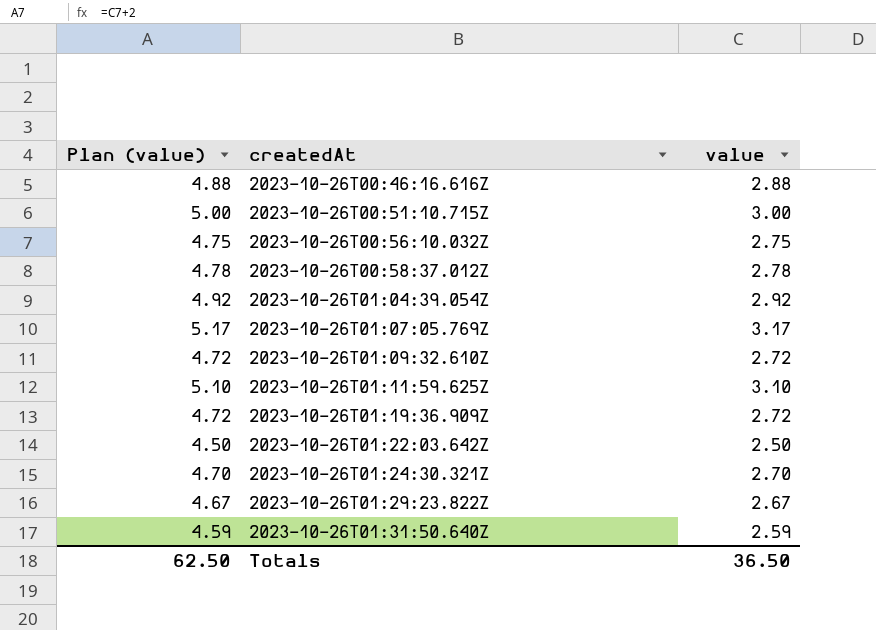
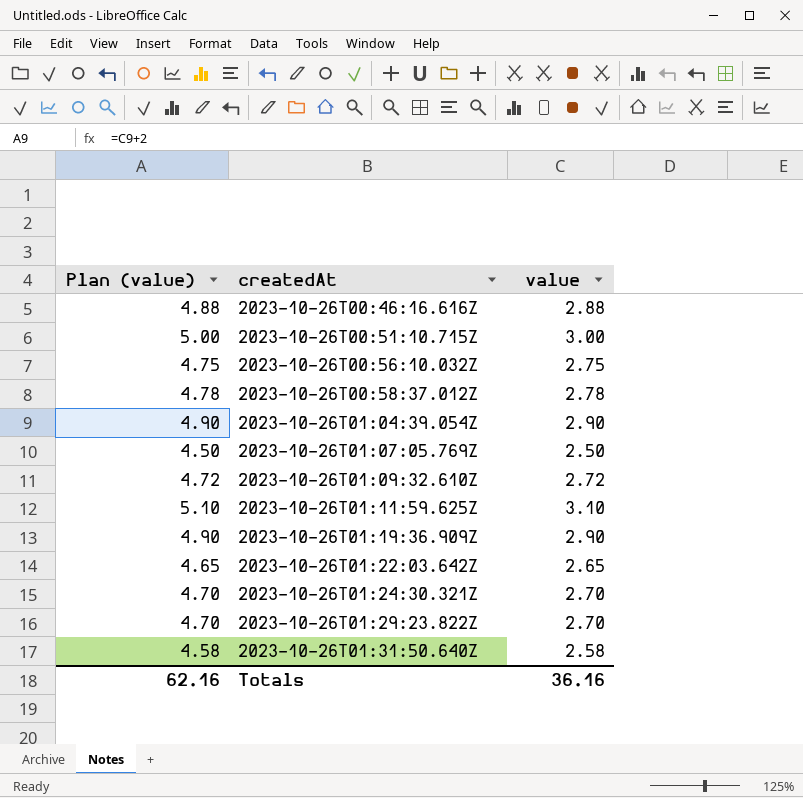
2023-10-26T01:04:39.054Z | Plan (value): 4.92 -> 4.90
2023-10-26T01:04:39.054Z | value: 2.92 -> 2.90
2023-10-26T01:07:05.769Z | Plan (value): 5.17 -> 4.50
2023-10-26T01:07:05.769Z | value: 3.17 -> 2.50
2023-10-26T01:19:36.909Z | Plan (value): 4.72 -> 4.90
2023-10-26T01:19:36.909Z | value: 2.72 -> 2.90
2023-10-26T01:22:03.642Z | Plan (value): 4.50 -> 4.65
2023-10-26T01:22:03.642Z | value: 2.50 -> 2.65
2023-10-26T01:29:23.822Z | Plan (value): 4.67 -> 4.70
2023-10-26T01:29:23.822Z | value: 2.67 -> 2.70
2023-10-26T01:31:50.640Z | Plan (value): 4.59 -> 4.58
2023-10-26T01:31:50.640Z | value: 2.59 -> 2.58
Totals | Plan (value): 62.50 -> 62.16
Totals | value: 36.50 -> 36.16

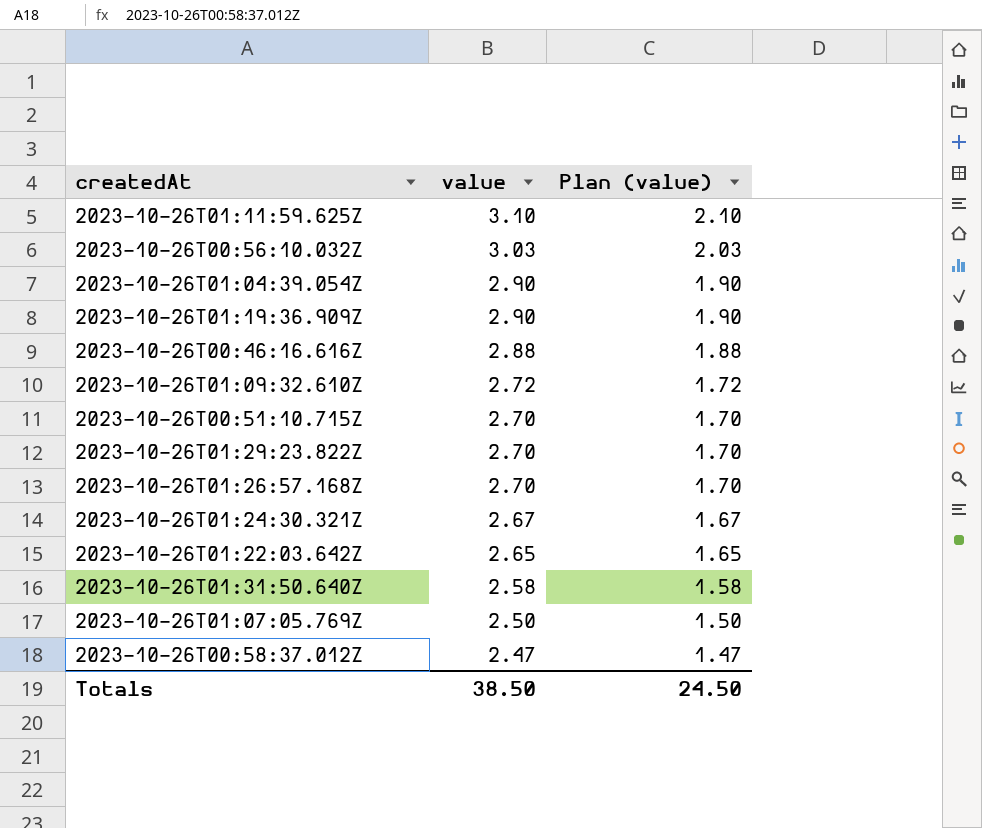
row order: createdAt ascending -> value descending
column Plan (value) | formula: [value] + 2 -> [value] - 1
column Plan (value) | position: 1 -> 3
2023-10-26T00:56:10.032Z | value: 2.75 -> 3.03
2023-10-26T00:51:10.715Z | value: 3.00 -> 2.70
row 2023-10-26T01:26:57.168Z: none -> 2.70 | 1.70
2023-10-26T01:24:30.321Z | value: 2.70 -> 2.67
2023-10-26T00:58:37.012Z | value: 2.78 -> 2.47
Totals | value: 36.16 -> 38.50
Totals | Plan (value): 62.16 -> 24.50

